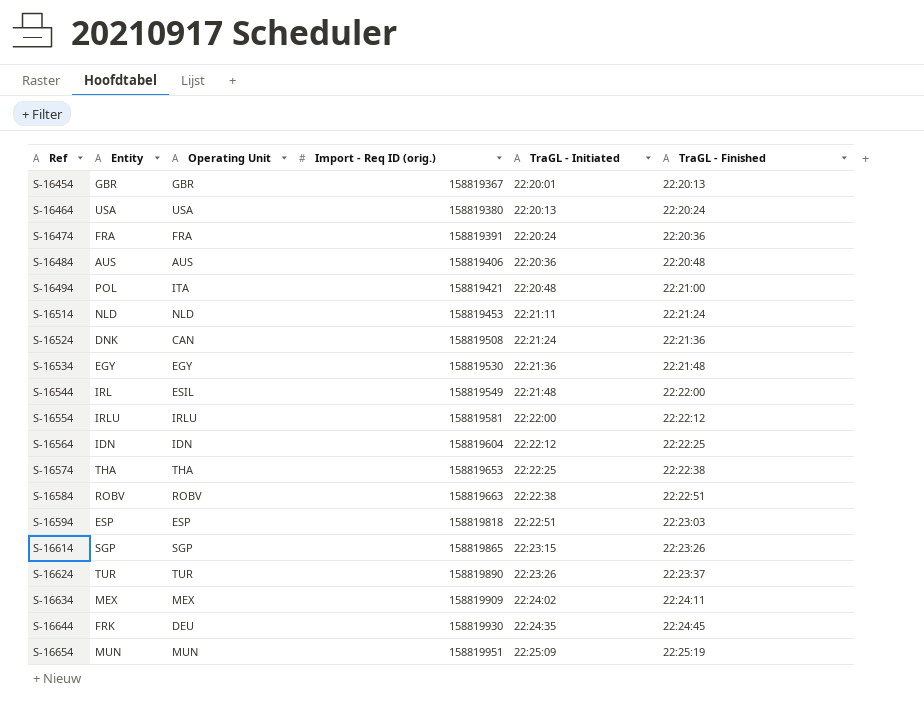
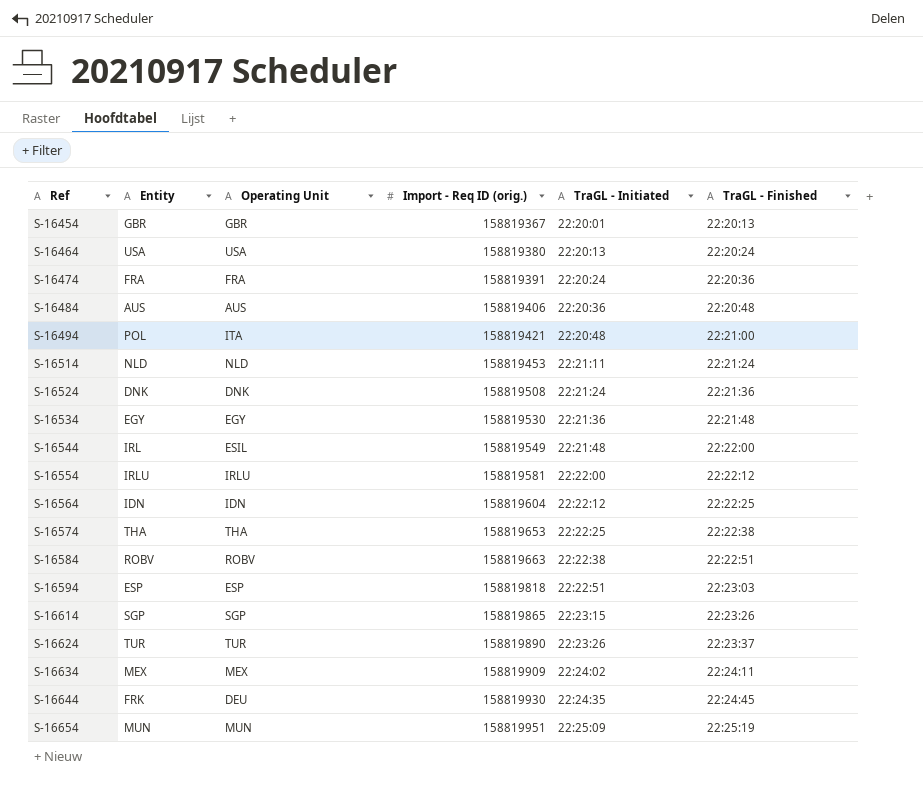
S-16524 | Operating Unit: CAN -> DNK

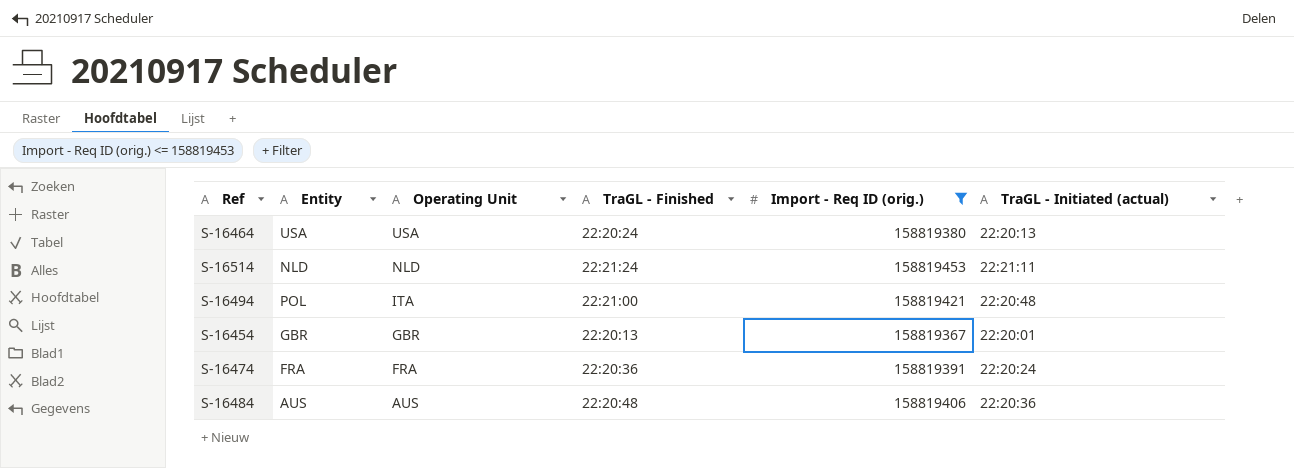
filter: none -> Import - Req ID (orig.) <= 158819453
row order: Ref ascending -> Operating Unit descending
column TraGL - Finished | position: 6 -> 4
column name: TraGL - Initiated -> TraGL - Initiated (actual)

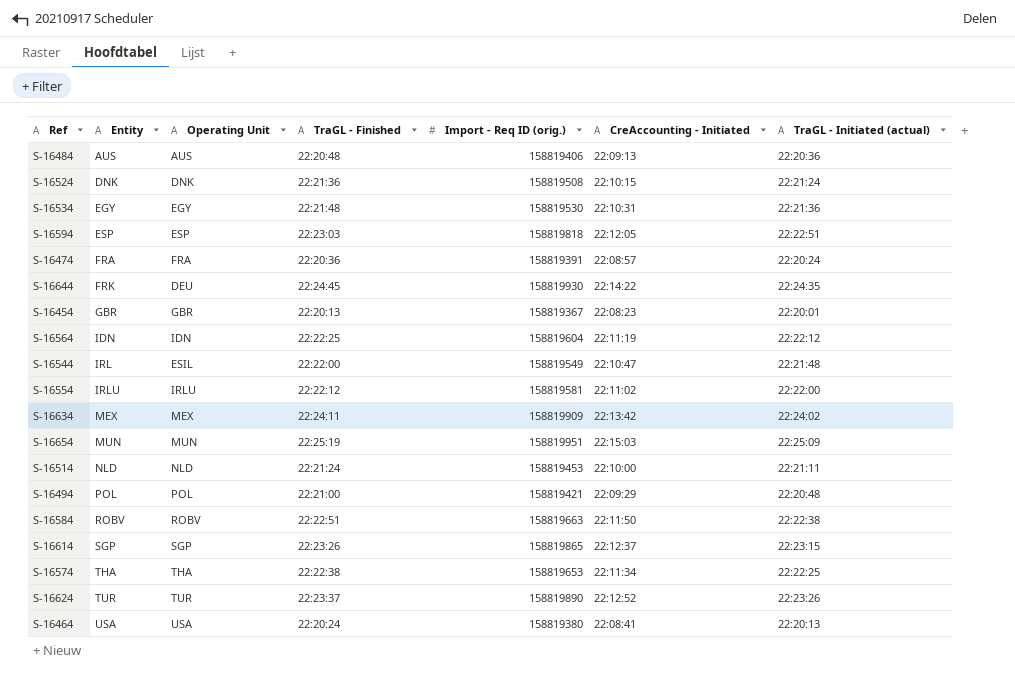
filter: Import - Req ID (orig.) <= 158819453 -> none
row order: Operating Unit descending -> Entity ascending
column CreAccounting - Initiated | position: none -> 6
S-16494 | Operating Unit: ITA -> POL

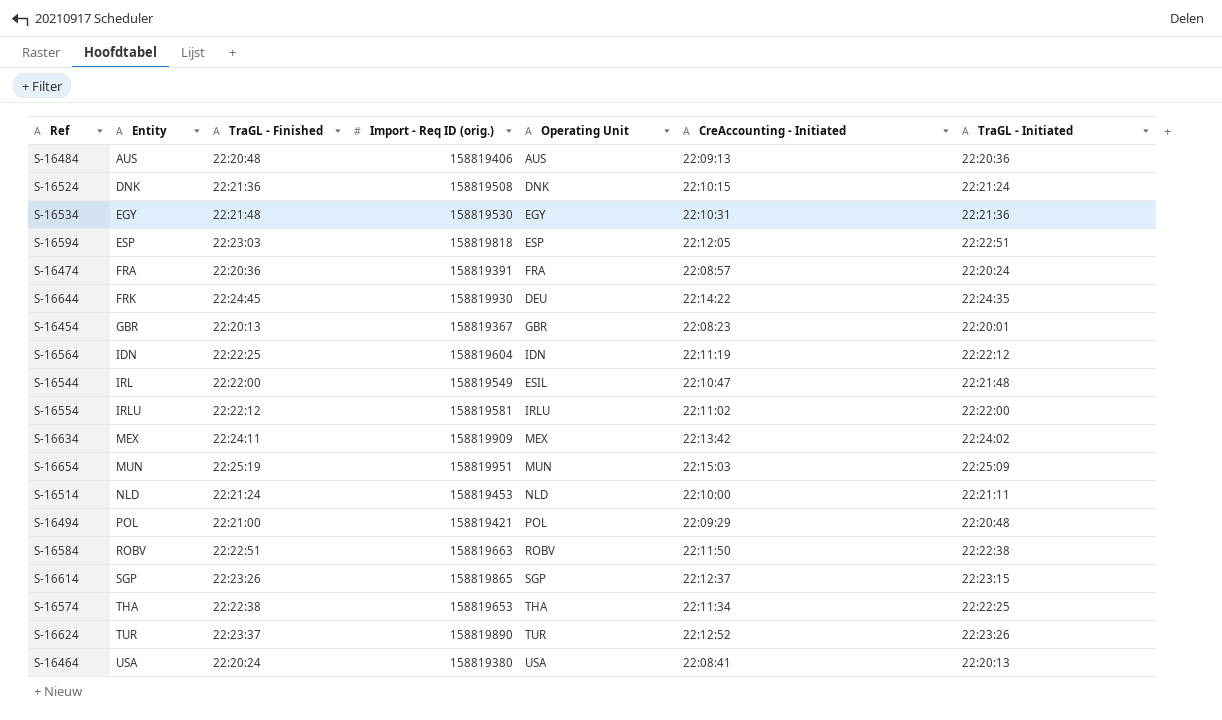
column Operating Unit | position: 3 -> 5
column name: TraGL - Initiated (actual) -> TraGL - Initiated

